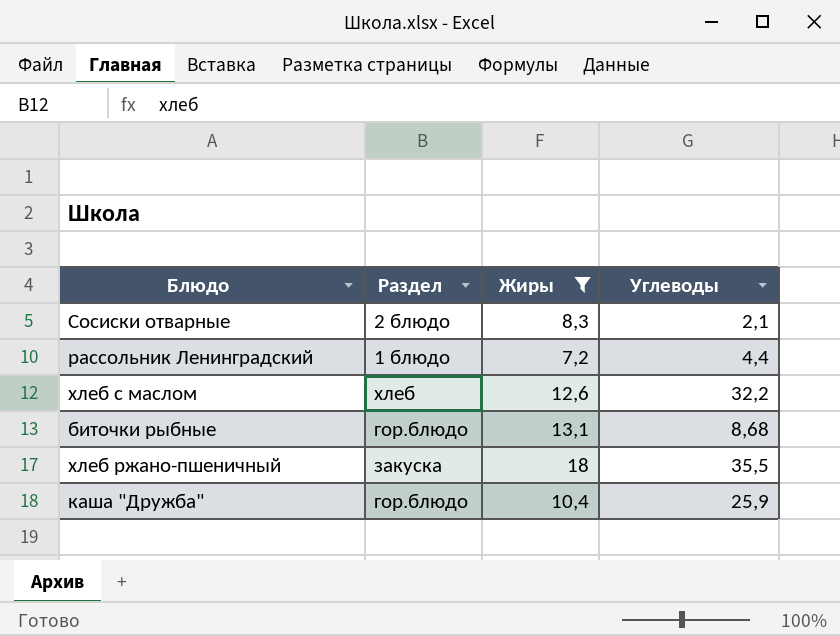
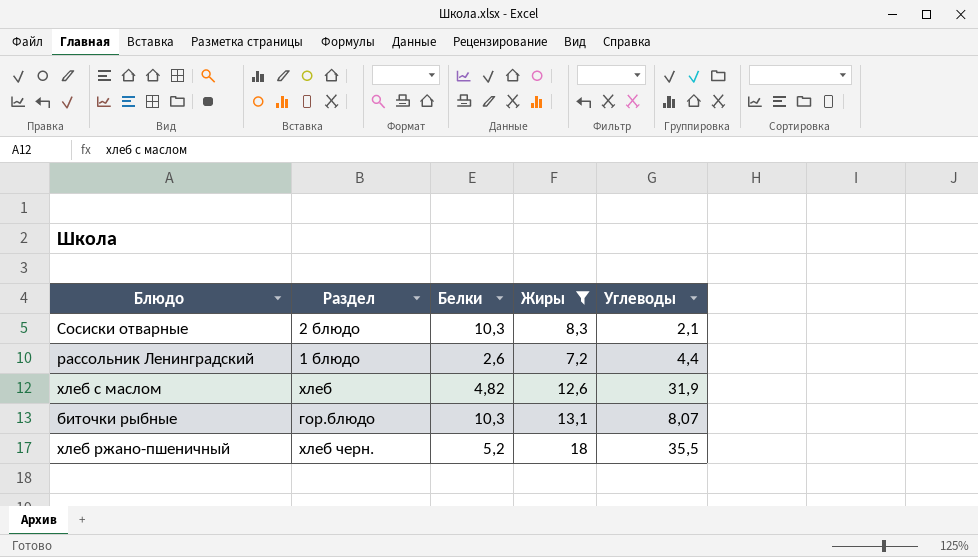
column Белки | position: none -> 3
row каша "Дружба": гор.блюдо | 10,4 | 25,9 -> none
хлеб с маслом | Углеводы: 32,2 -> 31,9
биточки рыбные | Углеводы: 8,68 -> 8,07
хлеб ржано-пшеничный | Раздел: закуска -> хлеб черн.

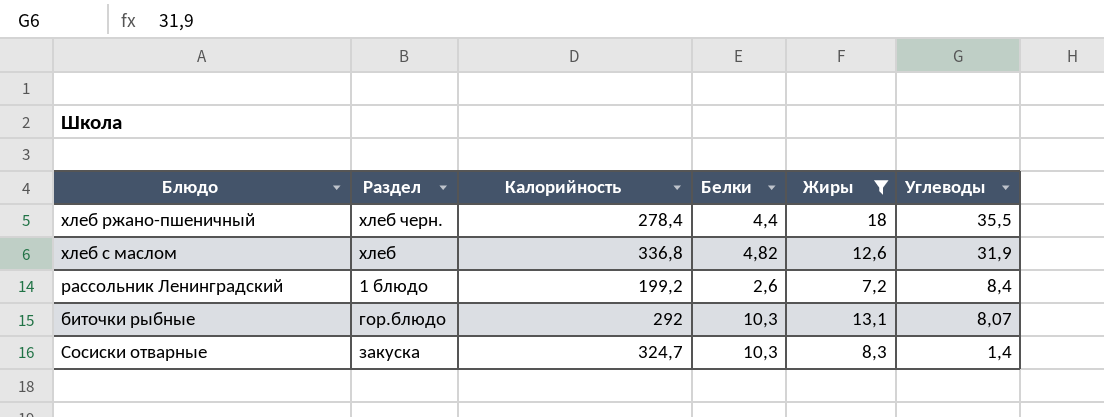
row order: none -> Углеводы descending
column Калорийность | position: none -> 3
хлеб ржано-пшеничный | Белки: 5,2 -> 4,4
рассольник Ленинградский | Углеводы: 4,4 -> 8,4
Сосиски отварные | Раздел: 2 блюдо -> закуска
Сосиски отварные | Углеводы: 2,1 -> 1,4

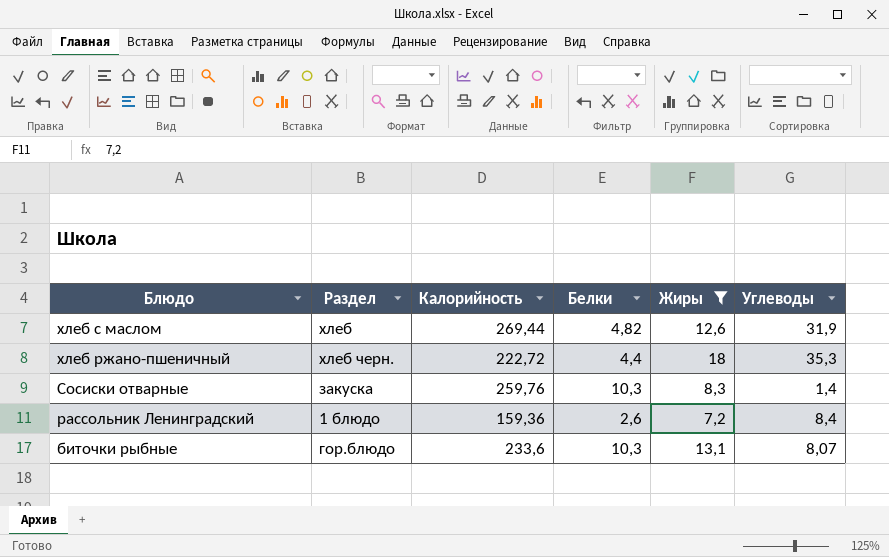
row order: Углеводы descending -> Блюдо descending
хлеб с маслом | Калорийность: 336,8 -> 269,44
хлеб ржано-пшеничный | Калорийность: 278,4 -> 222,72
хлеб ржано-пшеничный | Углеводы: 35,5 -> 35,3
Сосиски отварные | Калорийность: 324,7 -> 259,76
рассольник Ленинградский | Калорийность: 199,2 -> 159,36
биточки рыбные | Калорийность: 292 -> 233,6

